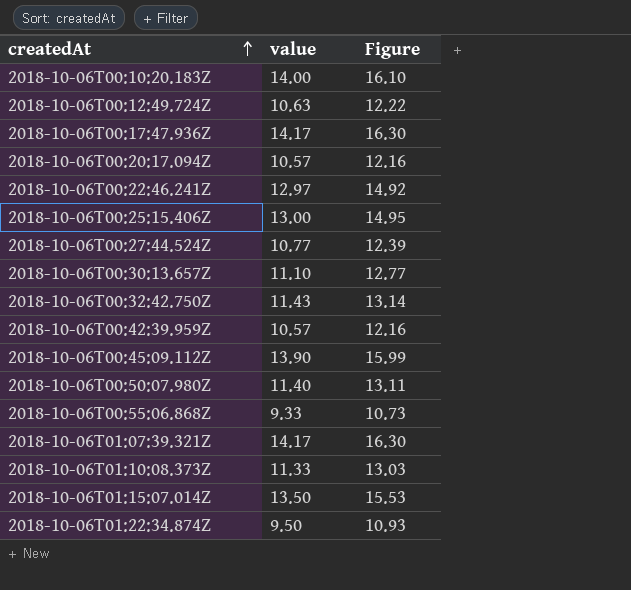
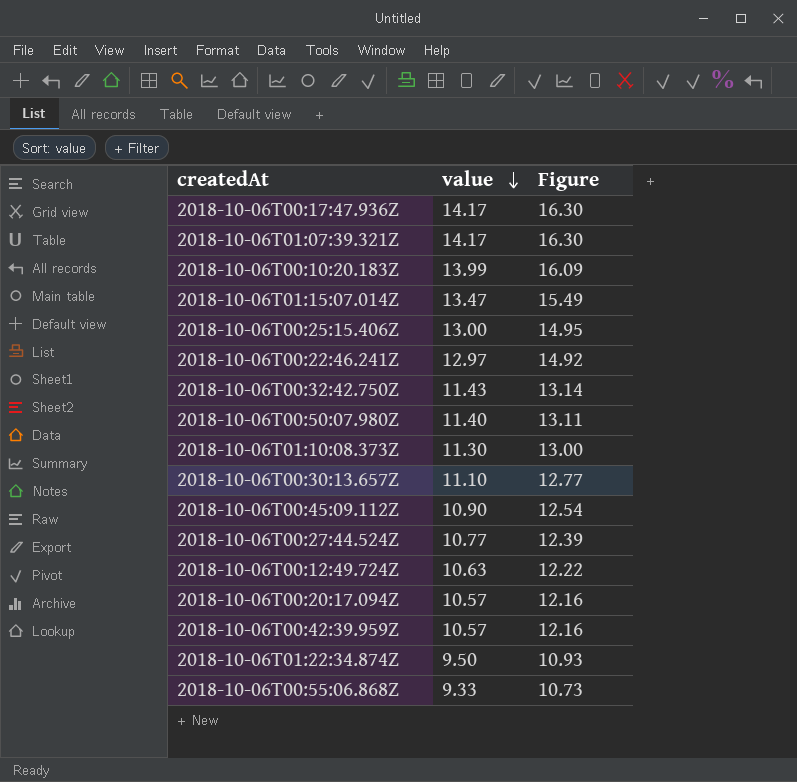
row order: createdAt ascending -> value descending
2018-10-06T00:10:20.183Z | value: 14.00 -> 13.99
2018-10-06T00:10:20.183Z | Figure: 16.10 -> 16.09
2018-10-06T01:15:07.014Z | value: 13.50 -> 13.47
2018-10-06T01:15:07.014Z | Figure: 15.53 -> 15.49
2018-10-06T01:10:08.373Z | value: 11.33 -> 11.30
2018-10-06T01:10:08.373Z | Figure: 13.03 -> 13.00
2018-10-06T00:45:09.112Z | value: 13.90 -> 10.90
2018-10-06T00:45:09.112Z | Figure: 15.99 -> 12.54

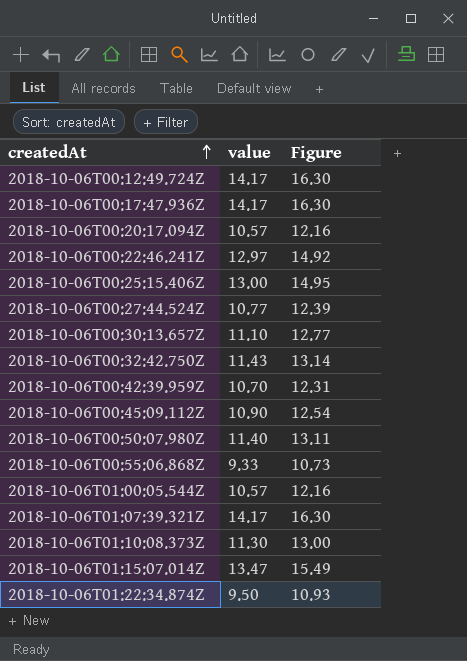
row order: value descending -> createdAt ascending
row 2018-10-06T00:10:20.183Z: 13.99 | 16.09 -> none
2018-10-06T00:12:49.724Z | value: 10.63 -> 14.17
2018-10-06T00:12:49.724Z | Figure: 12.22 -> 16.30
2018-10-06T00:42:39.959Z | value: 10.57 -> 10.70
2018-10-06T00:42:39.959Z | Figure: 12.16 -> 12.31
row 2018-10-06T01:00:05.544Z: none -> 10.57 | 12.16

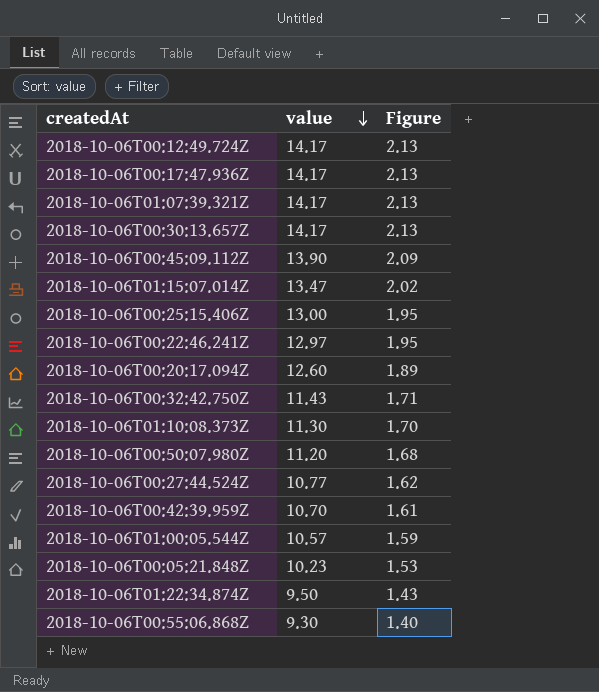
row order: createdAt ascending -> value descending
column Figure | formula: [value] * 1.15 -> [value] * 0.15
2018-10-06T00:30:13.657Z | value: 11.10 -> 14.17
2018-10-06T00:45:09.112Z | value: 10.90 -> 13.90
2018-10-06T00:20:17.094Z | value: 10.57 -> 12.60
2018-10-06T00:50:07.980Z | value: 11.40 -> 11.20
row 2018-10-06T00:05:21.848Z: none -> 10.23 | 1.53
2018-10-06T00:55:06.868Z | value: 9.33 -> 9.30

